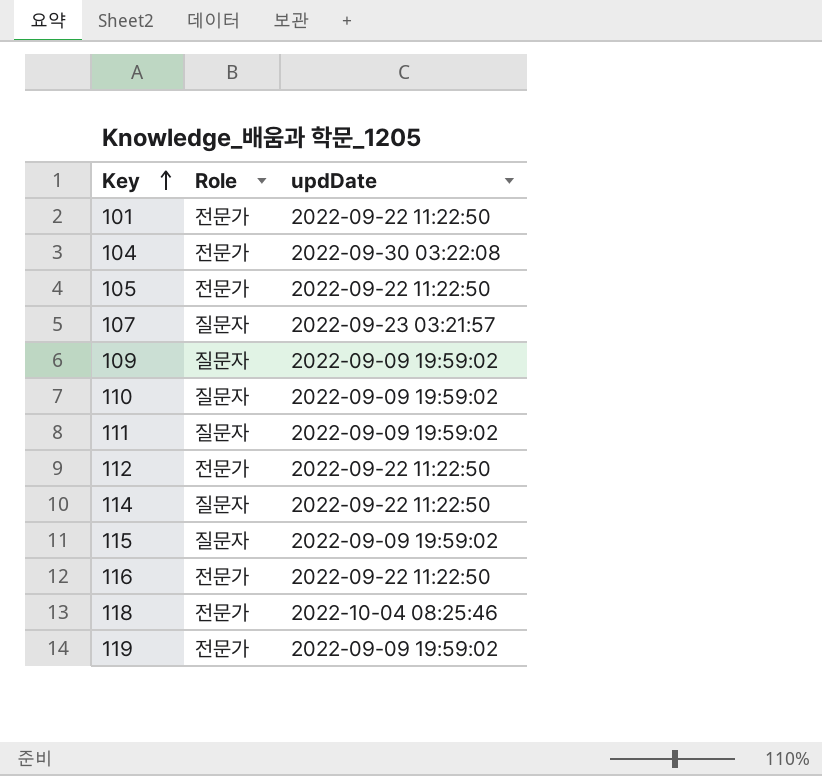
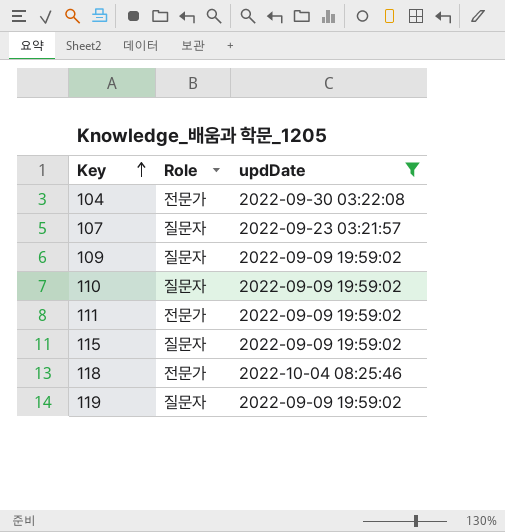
filter: none -> updDate != 2022-09-22 11:22:50
111 | Role: 질문자 -> 전문가
119 | Role: 전문가 -> 질문자

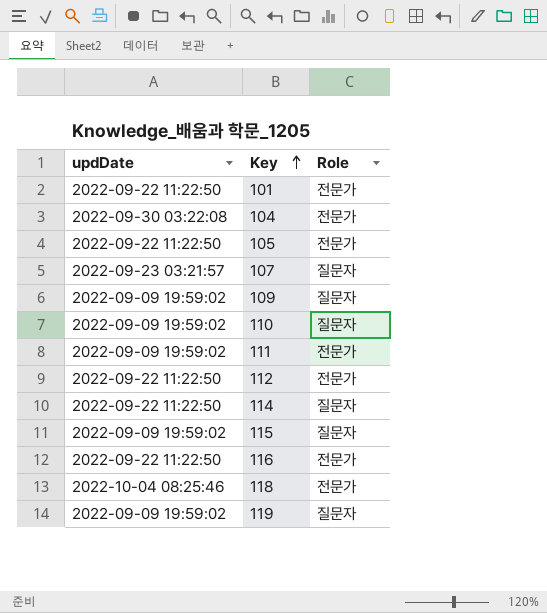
filter: updDate != 2022-09-22 11:22:50 -> none
column updDate | position: 3 -> 1

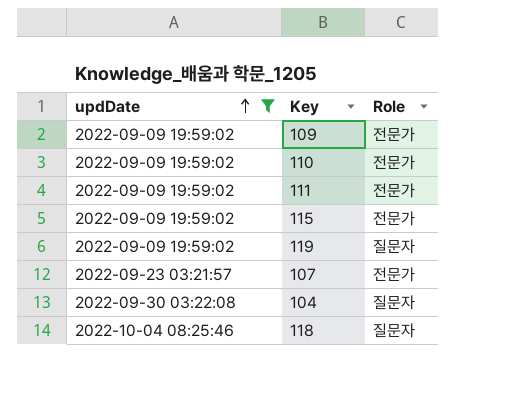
filter: none -> updDate != 2022-09-22 11:22:50
row order: Key ascending -> updDate ascending
109 | Role: 질문자 -> 전문가
110 | Role: 질문자 -> 전문가
115 | Role: 질문자 -> 전문가
107 | Role: 질문자 -> 전문가
104 | Role: 전문가 -> 질문자
118 | Role: 전문가 -> 질문자

